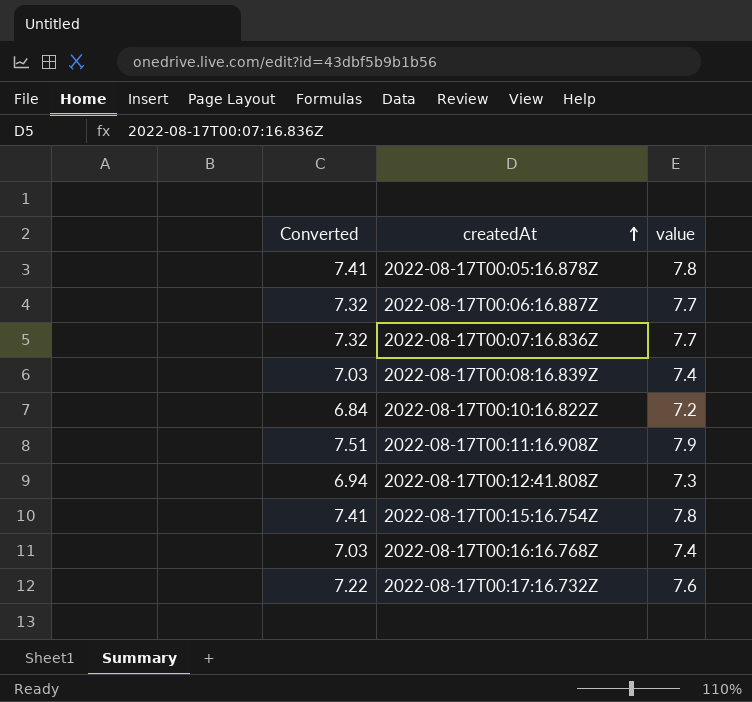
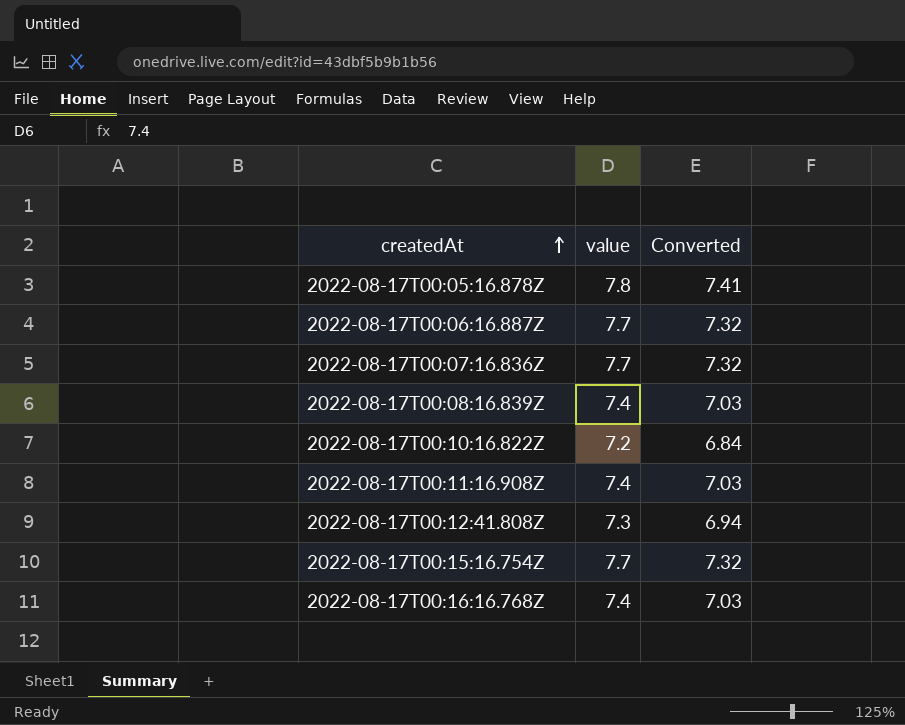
column Converted | position: 1 -> 3
row 2022-08-17T00:17:16.732Z: 7.22 | 7.6 -> none
2022-08-17T00:11:16.908Z | value: 7.9 -> 7.4
2022-08-17T00:11:16.908Z | Converted: 7.51 -> 7.03
2022-08-17T00:15:16.754Z | value: 7.8 -> 7.7
2022-08-17T00:15:16.754Z | Converted: 7.41 -> 7.32

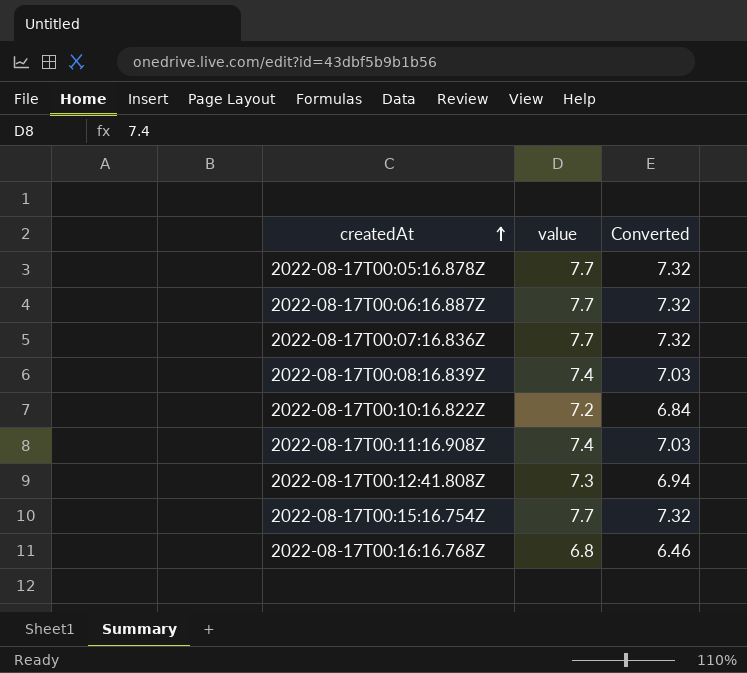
2022-08-17T00:05:16.878Z | value: 7.8 -> 7.7
2022-08-17T00:05:16.878Z | Converted: 7.41 -> 7.32
2022-08-17T00:16:16.768Z | value: 7.4 -> 6.8
2022-08-17T00:16:16.768Z | Converted: 7.03 -> 6.46

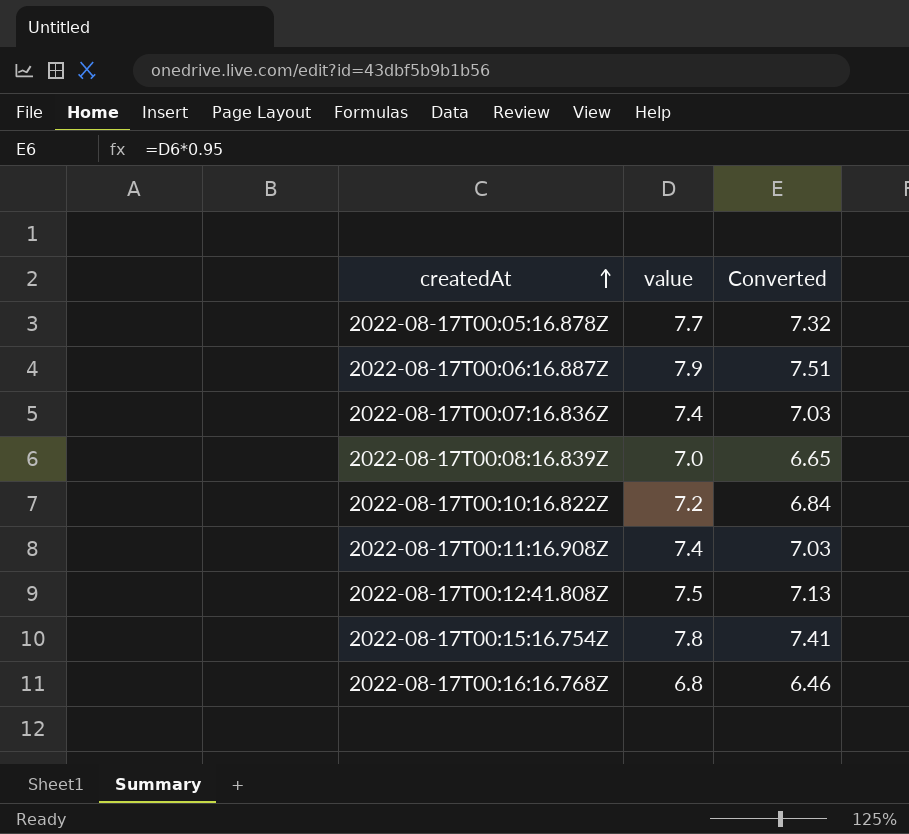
2022-08-17T00:06:16.887Z | value: 7.7 -> 7.9
2022-08-17T00:06:16.887Z | Converted: 7.32 -> 7.51
2022-08-17T00:07:16.836Z | value: 7.7 -> 7.4
2022-08-17T00:07:16.836Z | Converted: 7.32 -> 7.03
2022-08-17T00:08:16.839Z | value: 7.4 -> 7.0
2022-08-17T00:08:16.839Z | Converted: 7.03 -> 6.65
2022-08-17T00:12:41.808Z | value: 7.3 -> 7.5
2022-08-17T00:12:41.808Z | Converted: 6.94 -> 7.13
2022-08-17T00:15:16.754Z | value: 7.7 -> 7.8
2022-08-17T00:15:16.754Z | Converted: 7.32 -> 7.41

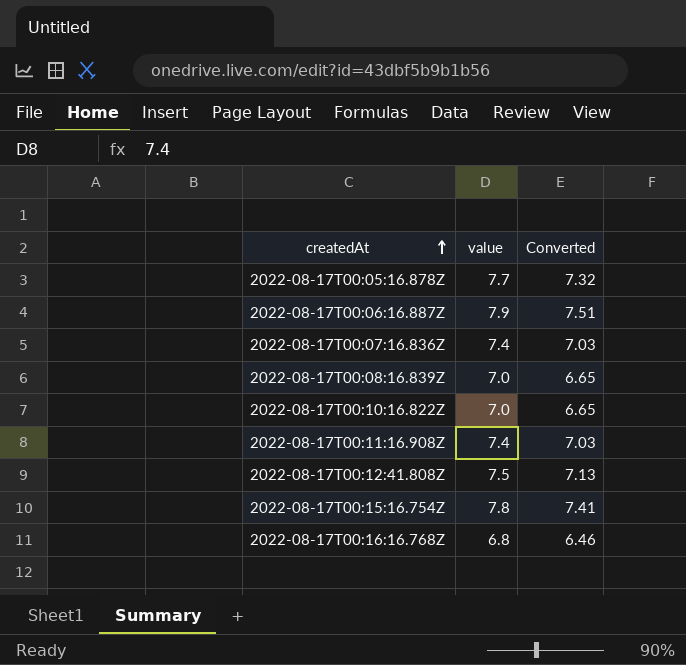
2022-08-17T00:10:16.822Z | value: 7.2 -> 7.0
2022-08-17T00:10:16.822Z | Converted: 6.84 -> 6.65

